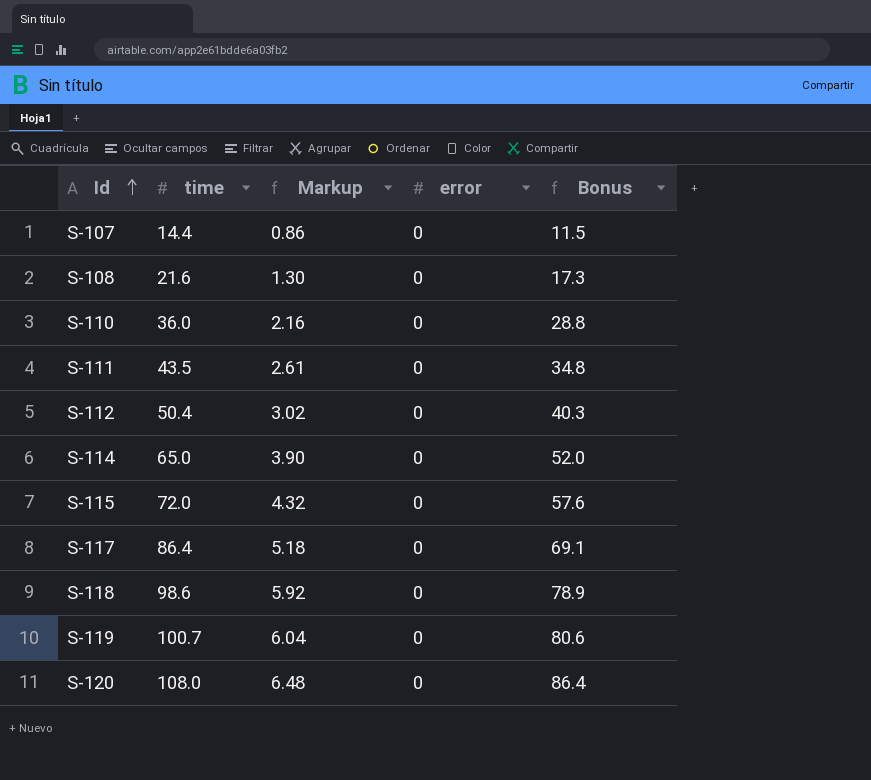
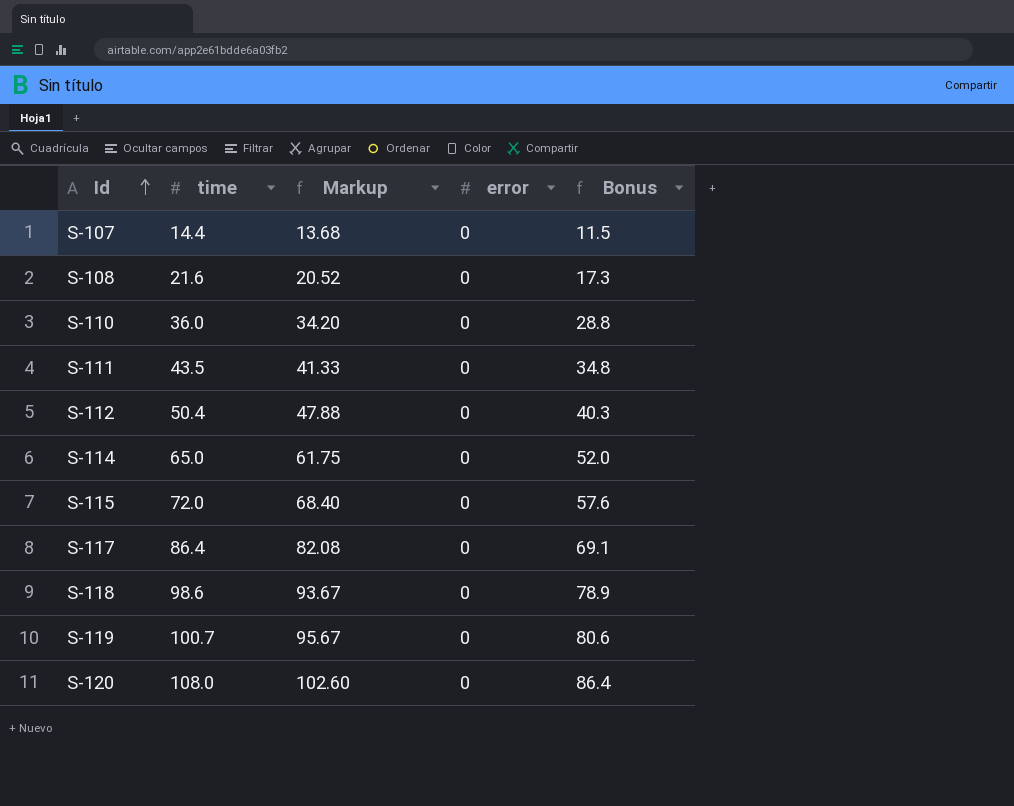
column Markup | formula: [time] * 0.06 -> [time] * 0.95

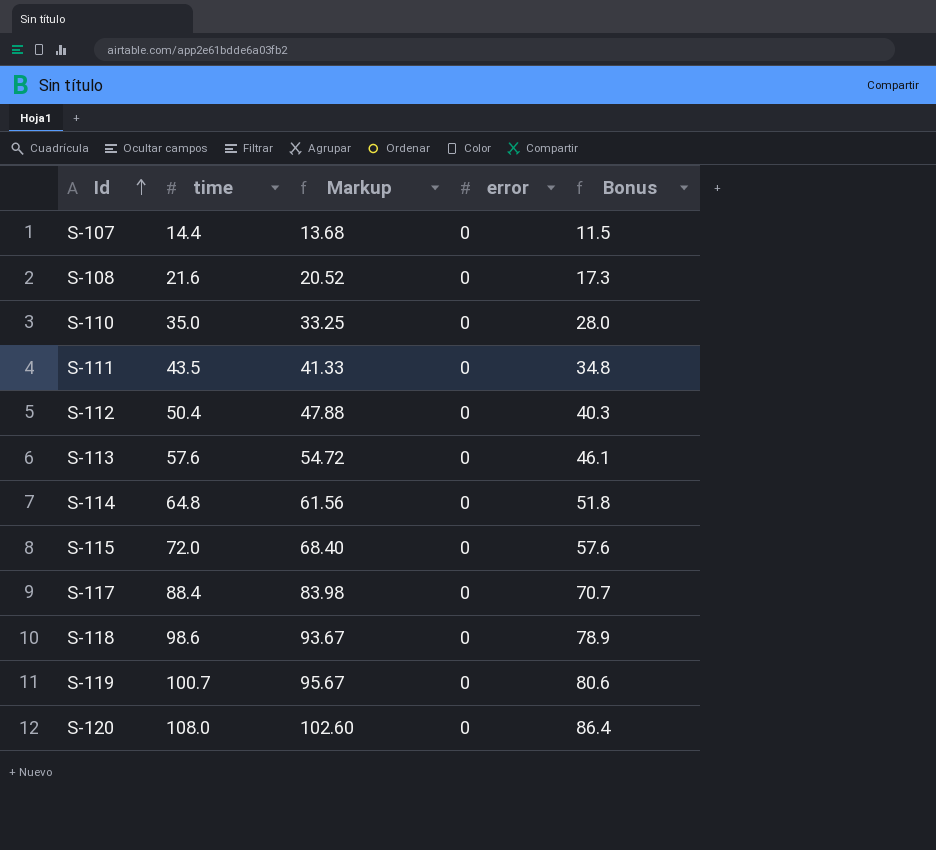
S-110 | time: 36.0 -> 35.0
S-110 | Markup: 34.20 -> 33.25
S-110 | Bonus: 28.8 -> 28.0
row S-113: none -> 57.6 | 54.72 | 0 | 46.1
S-114 | time: 65.0 -> 64.8
S-114 | Markup: 61.75 -> 61.56
S-114 | Bonus: 52.0 -> 51.8
S-117 | time: 86.4 -> 88.4
S-117 | Markup: 82.08 -> 83.98
S-117 | Bonus: 69.1 -> 70.7

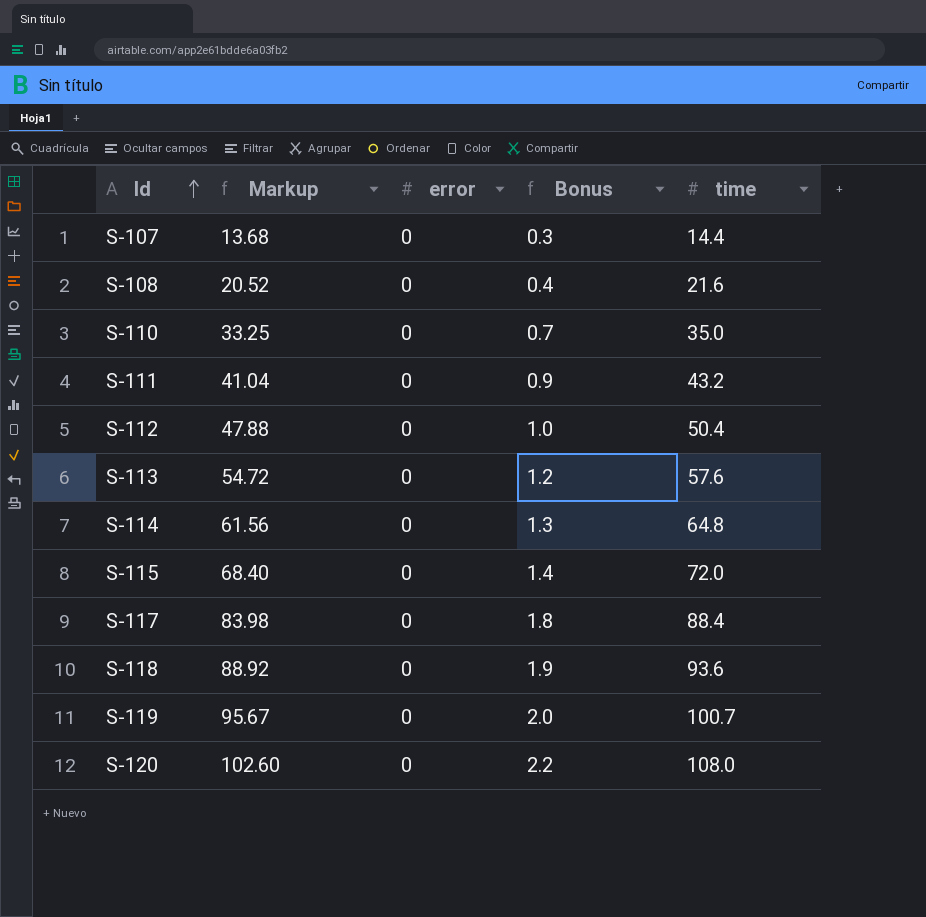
column Bonus | formula: [time] * 0.8 -> [time] * 0.02
column time | position: 2 -> 5
S-111 | Markup: 41.33 -> 41.04
S-111 | time: 43.5 -> 43.2
S-118 | Markup: 93.67 -> 88.92
S-118 | time: 98.6 -> 93.6

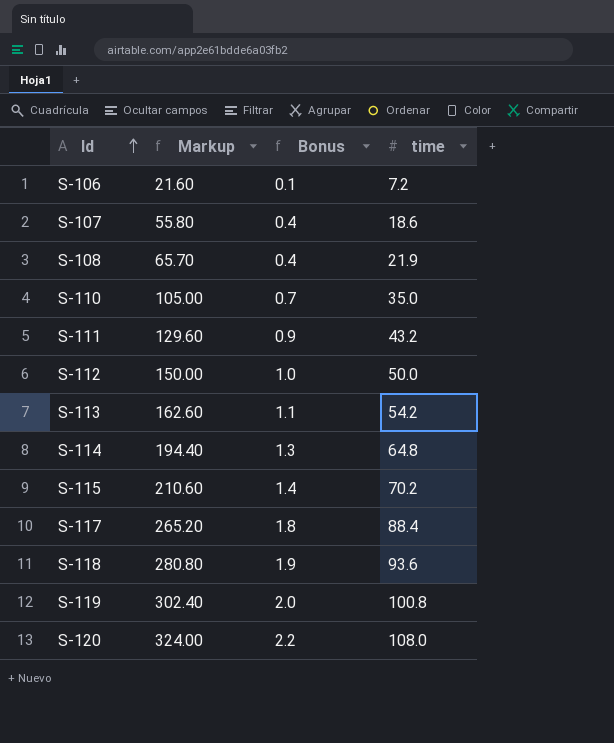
column error | position: 3 -> none
column Markup | formula: [time] * 0.95 -> [time] * 3
row S-106: none -> 21.60 | 0.1 | 7.2
S-107 | Bonus: 0.3 -> 0.4
S-107 | time: 14.4 -> 18.6
S-108 | time: 21.6 -> 21.9
S-112 | time: 50.4 -> 50.0
S-113 | Bonus: 1.2 -> 1.1
S-113 | time: 57.6 -> 54.2
S-115 | time: 72.0 -> 70.2
S-119 | time: 100.7 -> 100.8

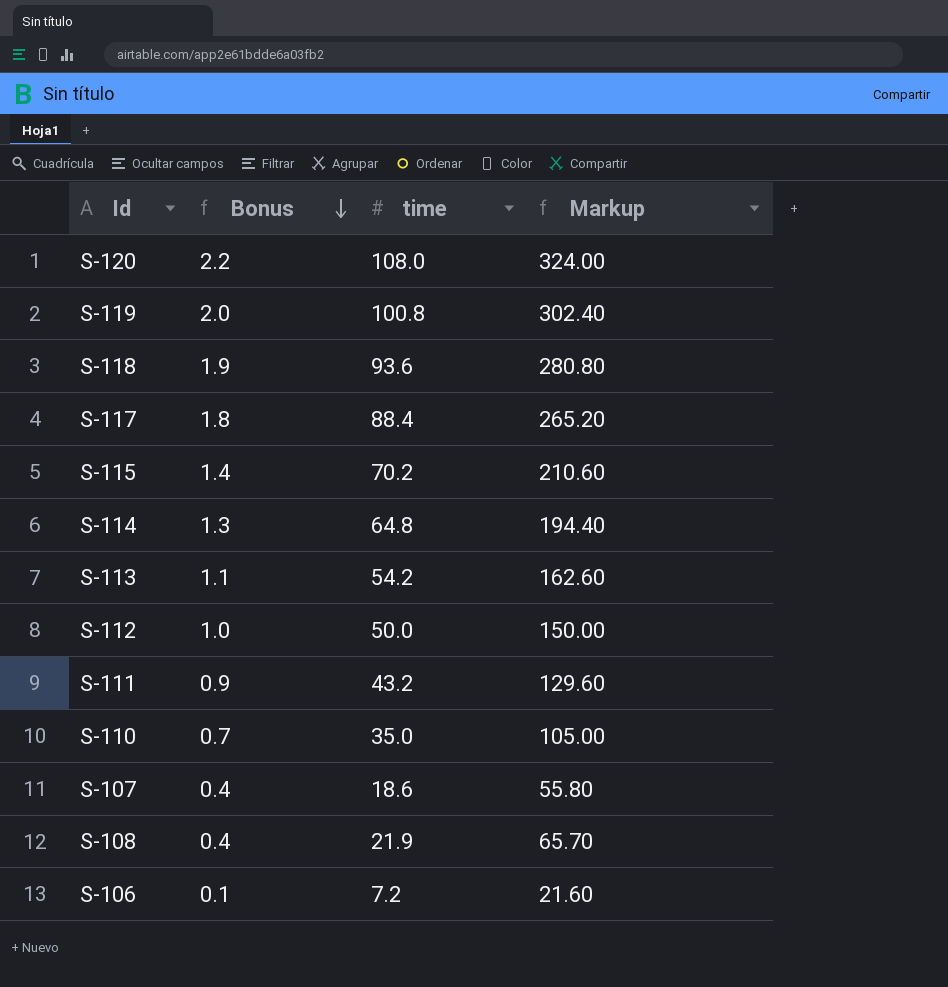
row order: Id ascending -> Bonus descending
column Markup | position: 2 -> 4

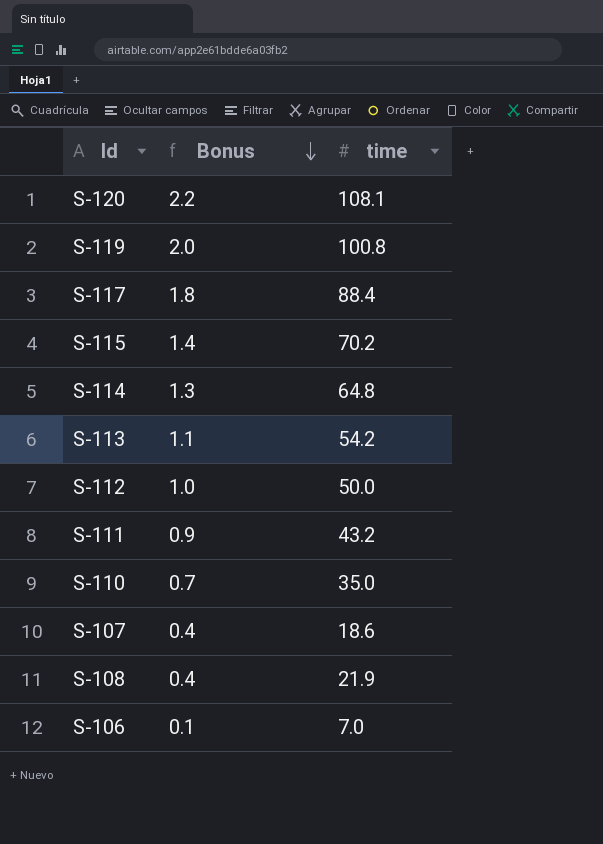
column Markup | formula: [time] * 3 -> none
row S-118: 1.9 | 93.6 | 280.80 -> none
S-120 | time: 108.0 -> 108.1
S-106 | time: 7.2 -> 7.0

